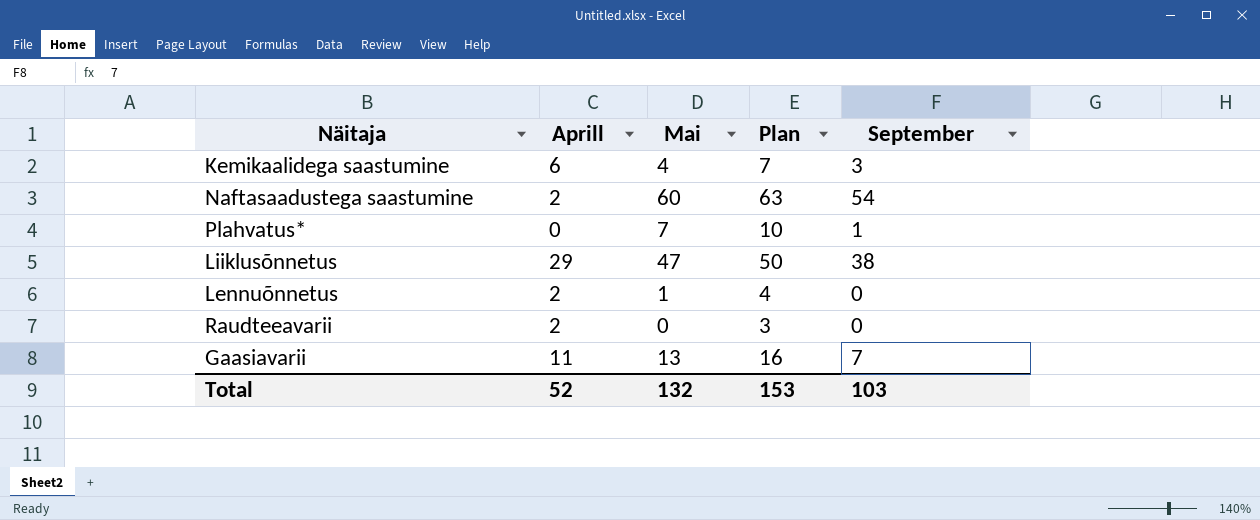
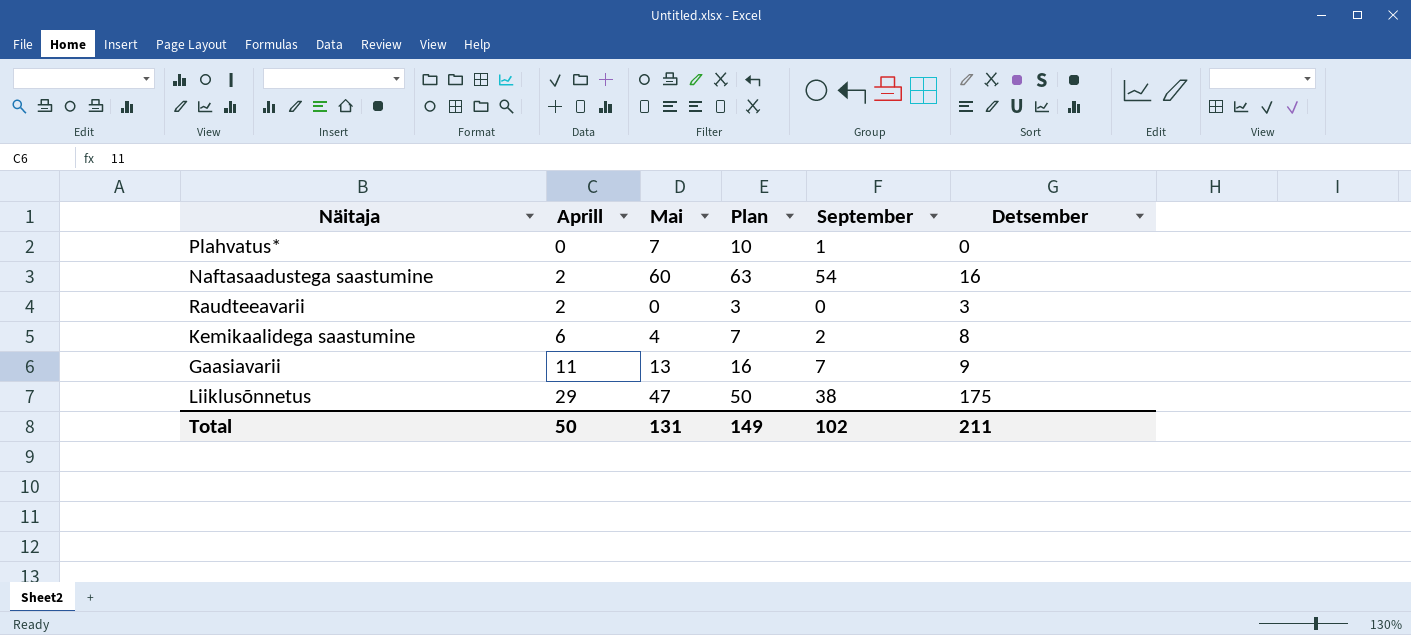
row order: none -> Aprill ascending
column Detsember | position: none -> 6
row Lennuõnnetus: 2 | 1 | 4 | 0 -> none
Kemikaalidega saastumine | September: 3 -> 2
Total | Aprill: 52 -> 50
Total | Mai: 132 -> 131
Total | Plan: 153 -> 149
Total | September: 103 -> 102

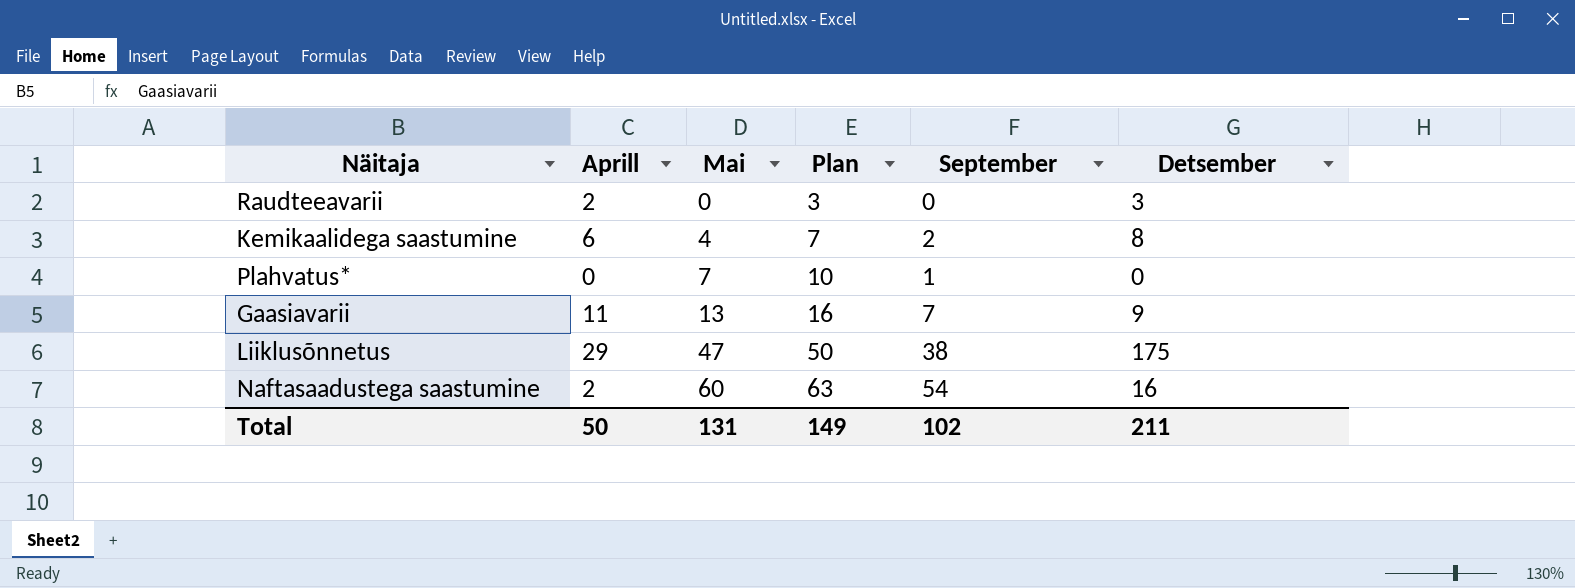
row order: Aprill ascending -> Mai ascending

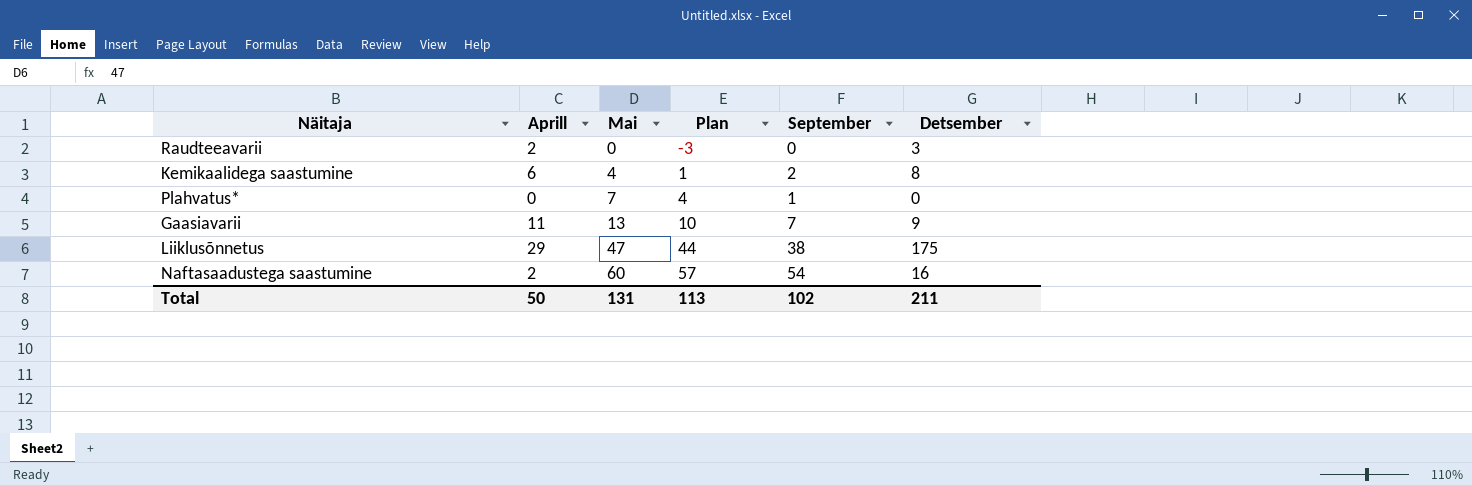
column Plan | formula: [Mai] + 3 -> [Mai] - 3
Total | Plan: 149 -> 113

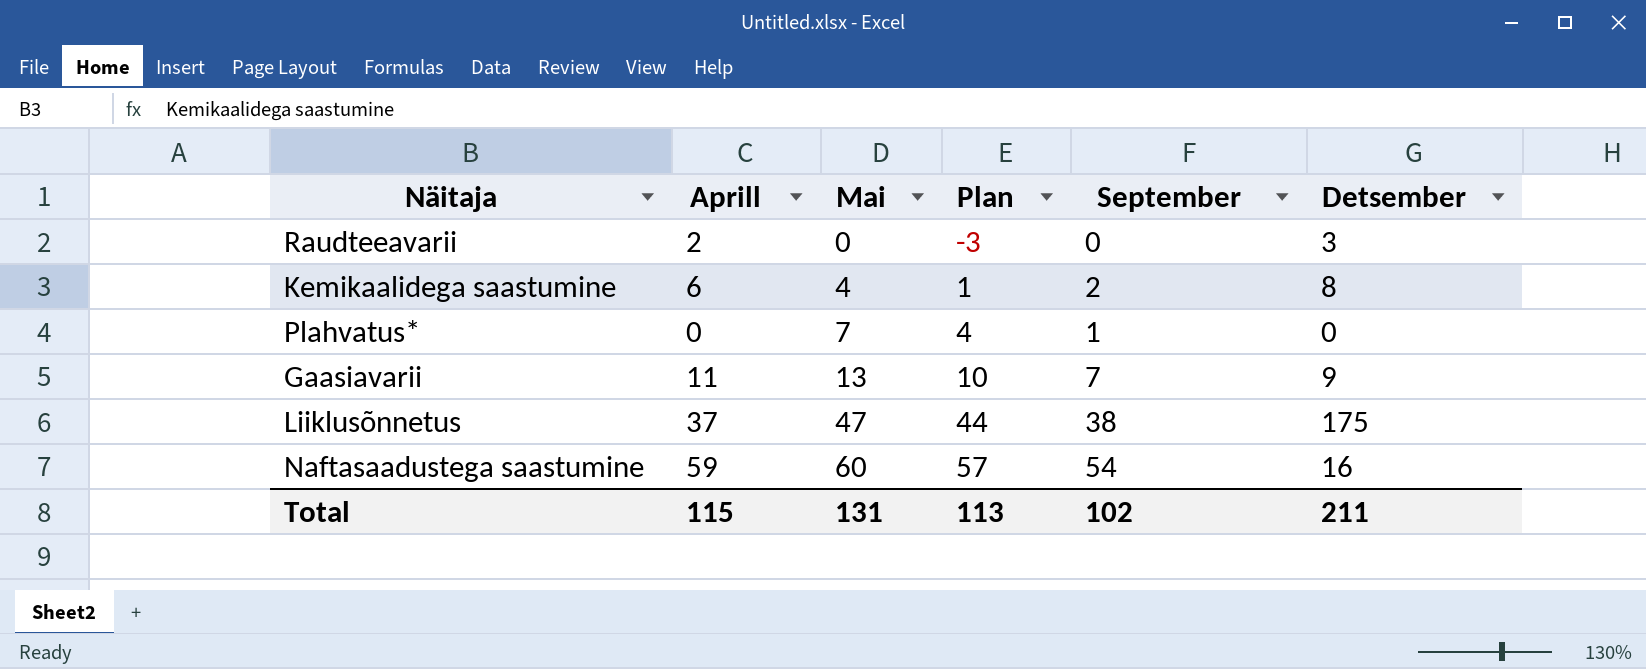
Liiklusõnnetus | Aprill: 29 -> 37
Naftasaadustega saastumine | Aprill: 2 -> 59
Total | Aprill: 50 -> 115

